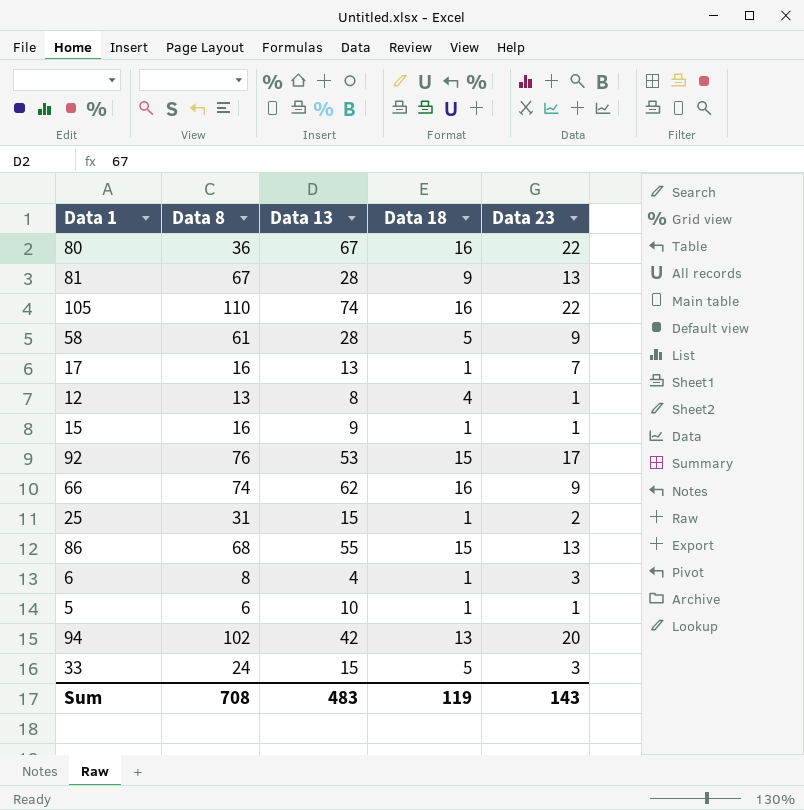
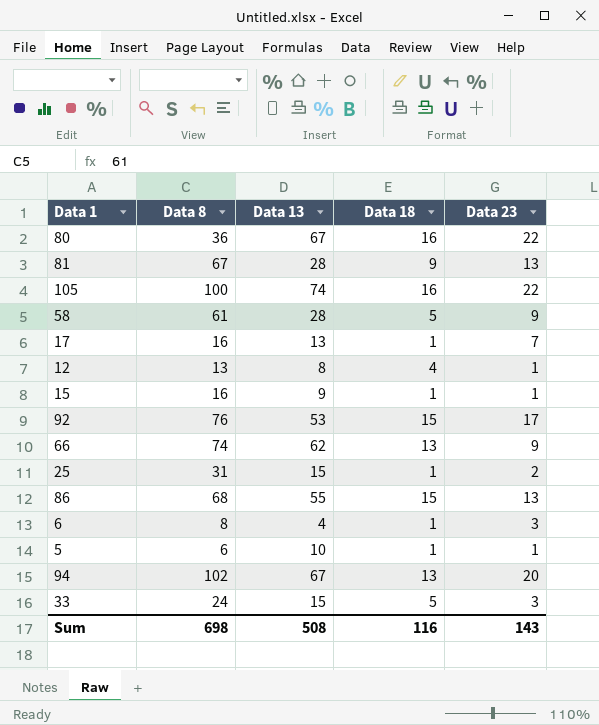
105 | Data 8: 110 -> 100
66 | Data 18: 16 -> 13
94 | Data 13: 42 -> 67
Sum | Data 8: 708 -> 698
Sum | Data 13: 483 -> 508
Sum | Data 18: 119 -> 116

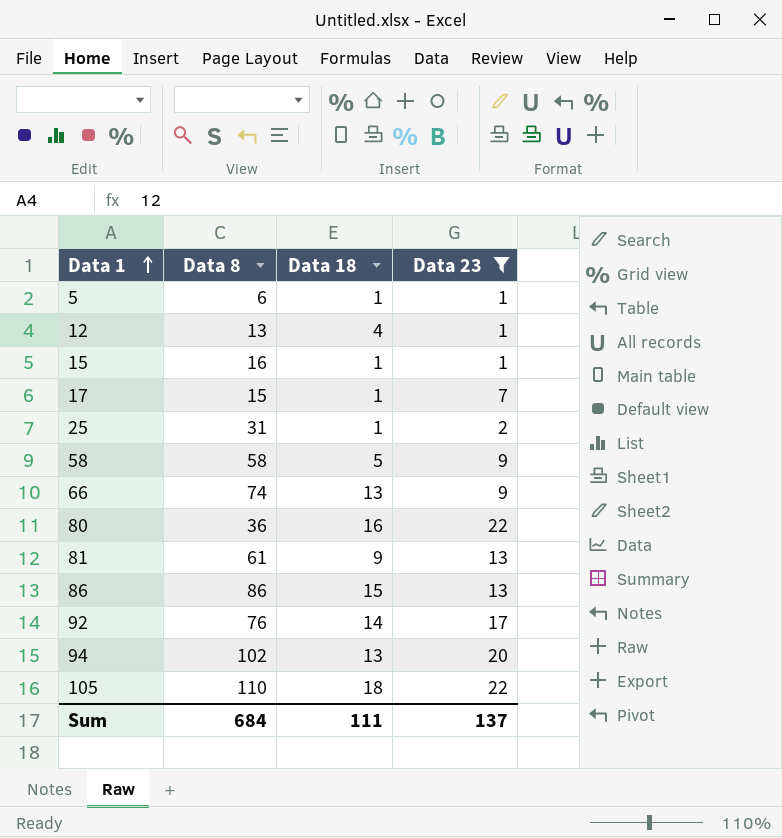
filter: none -> Data 23 != 3
row order: none -> Data 1 ascending
column Data 13 | position: 3 -> none
17 | Data 8: 16 -> 15
58 | Data 8: 61 -> 58
81 | Data 8: 67 -> 61
86 | Data 8: 68 -> 86
92 | Data 18: 15 -> 14
105 | Data 8: 100 -> 110
105 | Data 18: 16 -> 18
Sum | Data 8: 698 -> 684
Sum | Data 18: 116 -> 111
Sum | Data 23: 143 -> 137

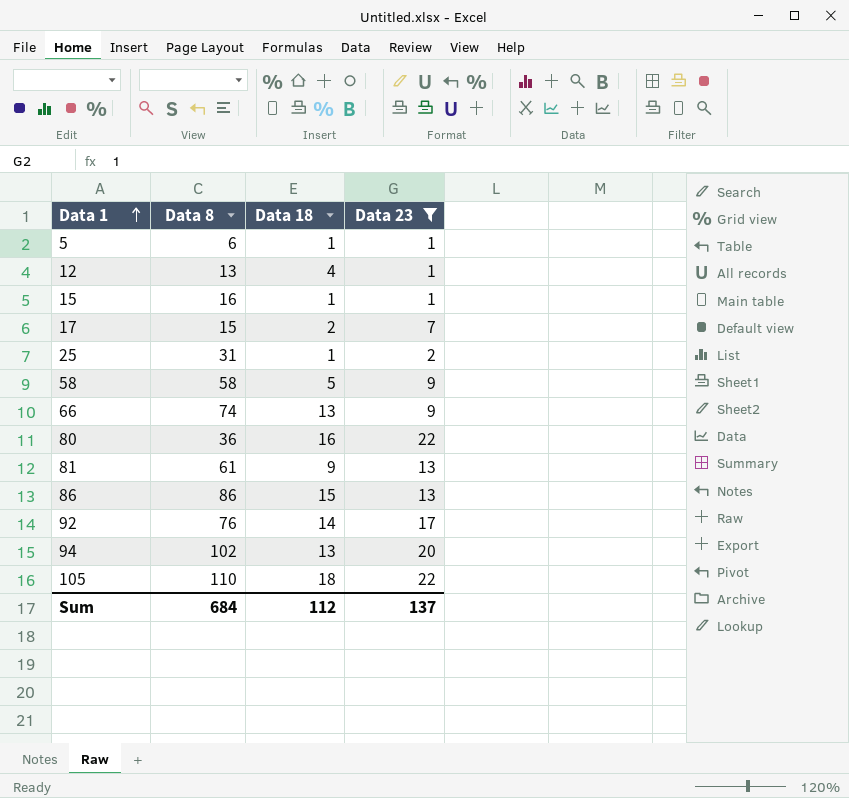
17 | Data 18: 1 -> 2
Sum | Data 18: 111 -> 112

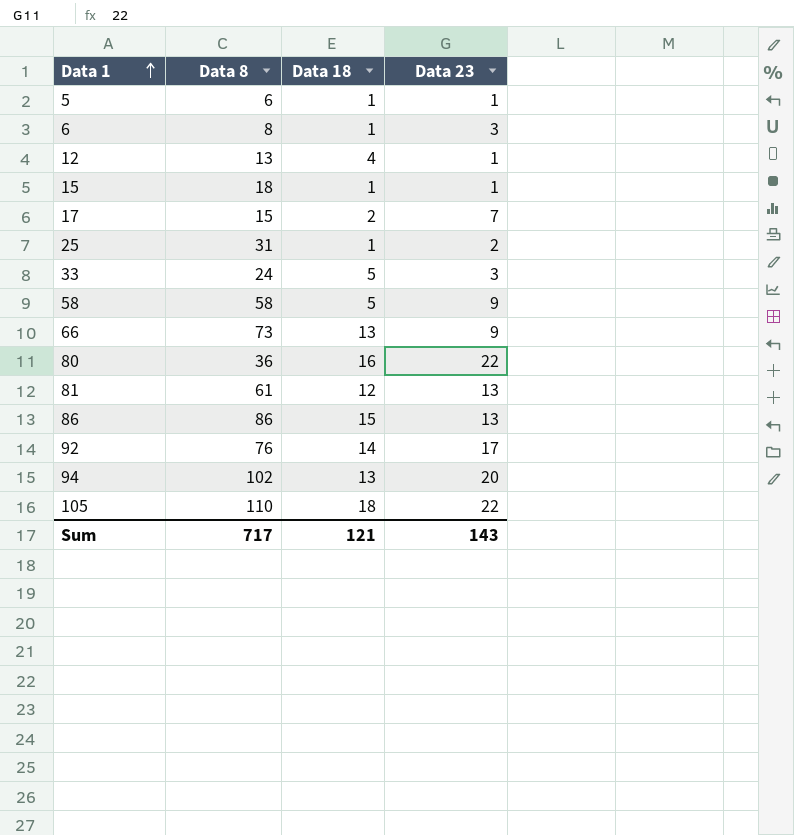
filter: Data 23 != 3 -> none
15 | Data 8: 16 -> 18
66 | Data 8: 74 -> 73
81 | Data 18: 9 -> 12
Sum | Data 8: 684 -> 717
Sum | Data 18: 112 -> 121
Sum | Data 23: 137 -> 143

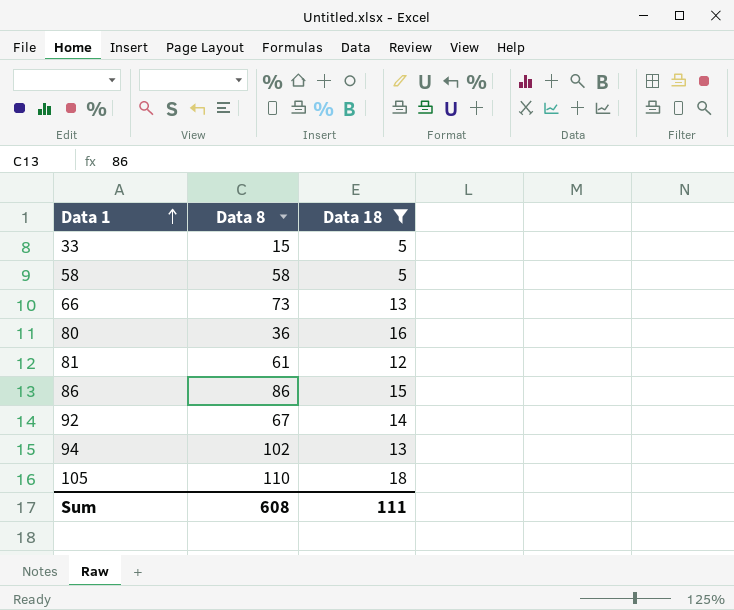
filter: none -> Data 18 >= 5
column Data 23 | position: 4 -> none
33 | Data 8: 24 -> 15
92 | Data 8: 76 -> 67
Sum | Data 8: 717 -> 608
Sum | Data 18: 121 -> 111

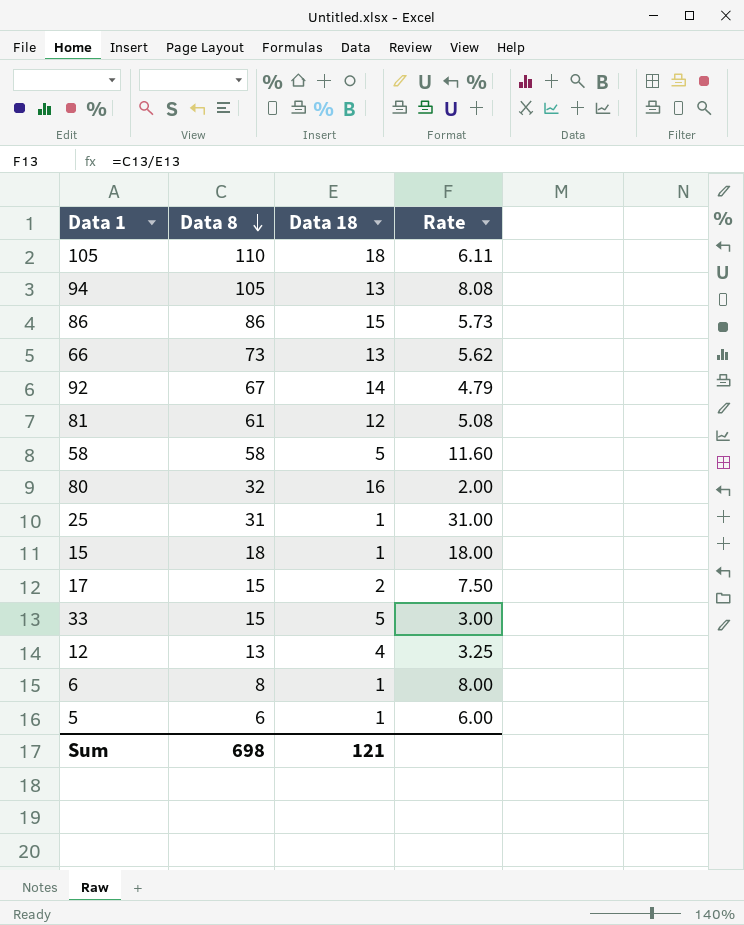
filter: Data 18 >= 5 -> none
row order: Data 1 ascending -> Data 8 descending
column Rate | formula: none -> [Data 8] / [Data 18]
94 | Data 8: 102 -> 105
80 | Data 8: 36 -> 32
Sum | Data 8: 608 -> 698
Sum | Data 18: 111 -> 121

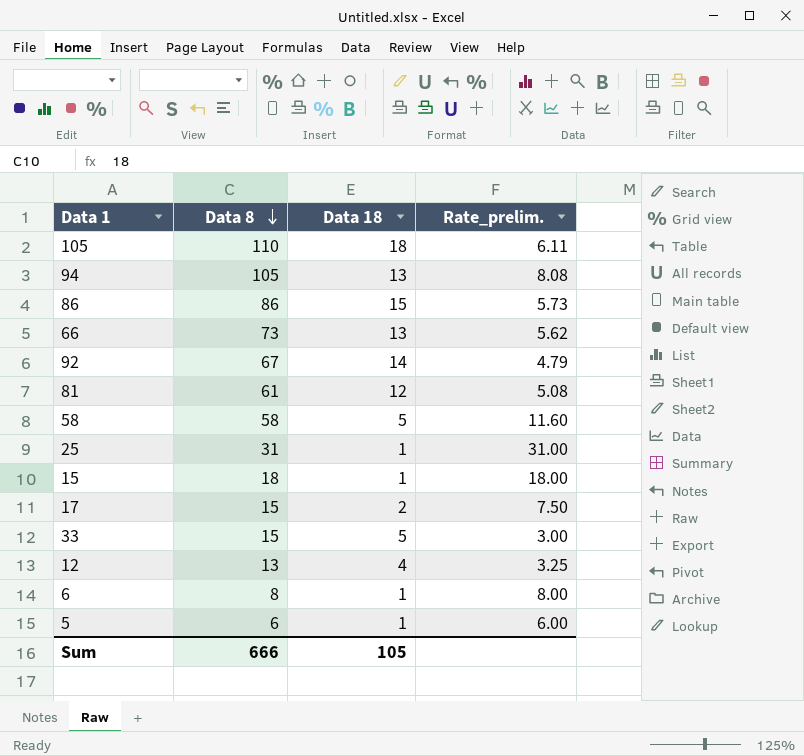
column name: Rate -> Rate_prelim.
row 80: 32 | 16 | 2.00 -> none
Sum | Data 8: 698 -> 666
Sum | Data 18: 121 -> 105

